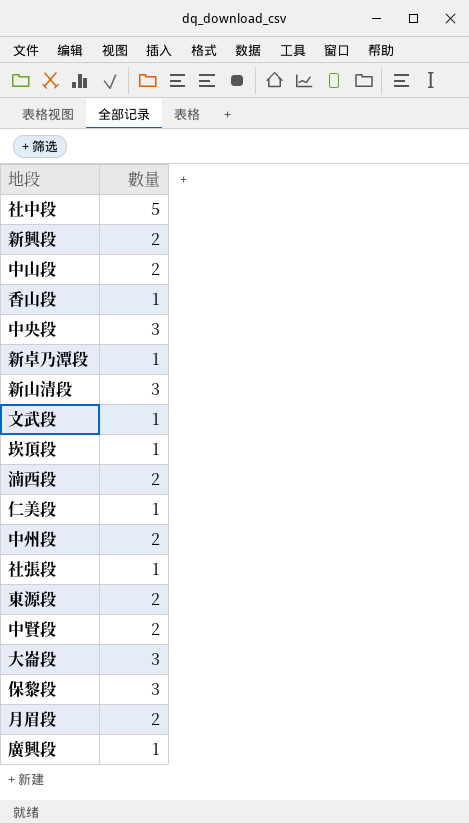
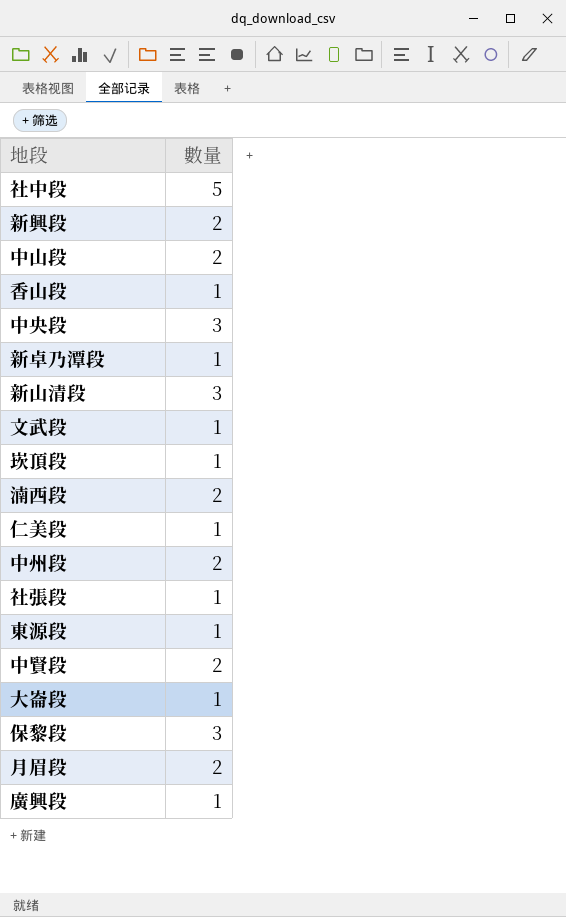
東源段 | 數量: 2 -> 1
大崙段 | 數量: 3 -> 1

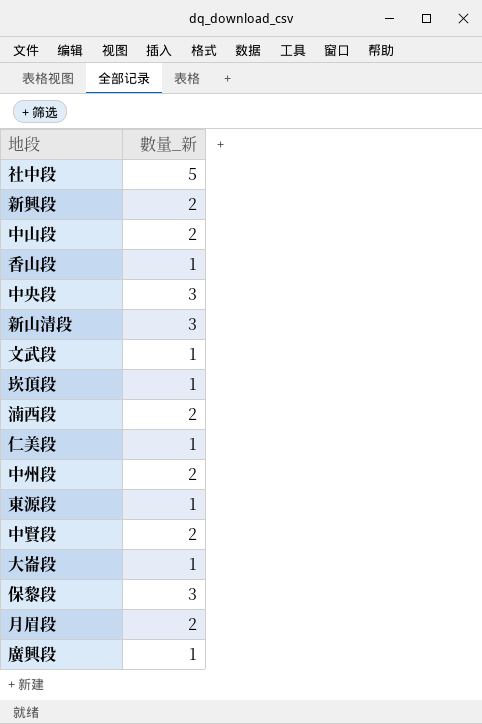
column name: 數量 -> 數量_新
row 新卓乃潭段: 1 -> none
row 社張段: 1 -> none

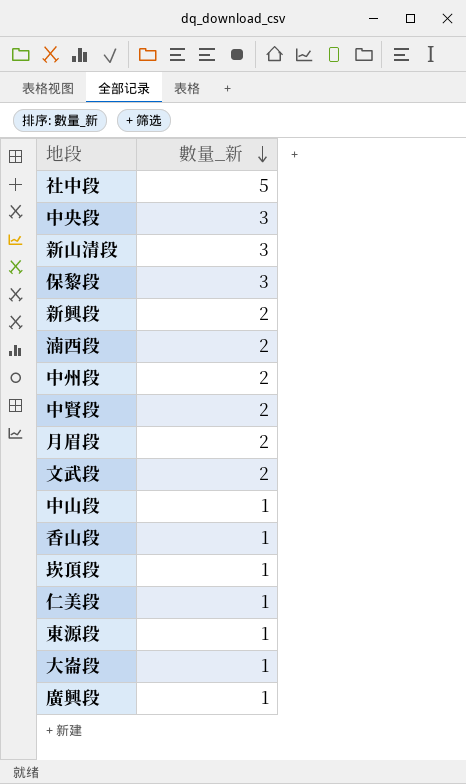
row order: none -> 數量_新 descending
文武段 | 數量_新: 1 -> 2
中山段 | 數量_新: 2 -> 1

